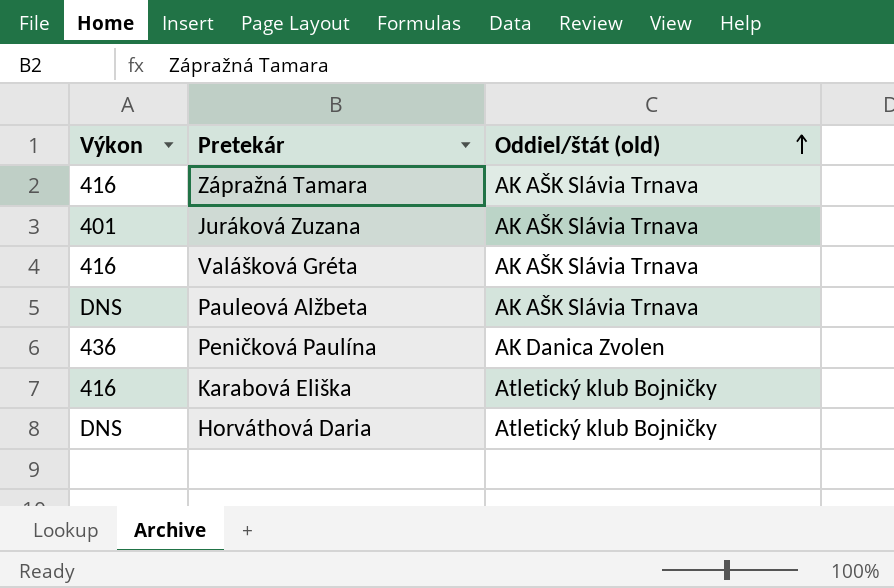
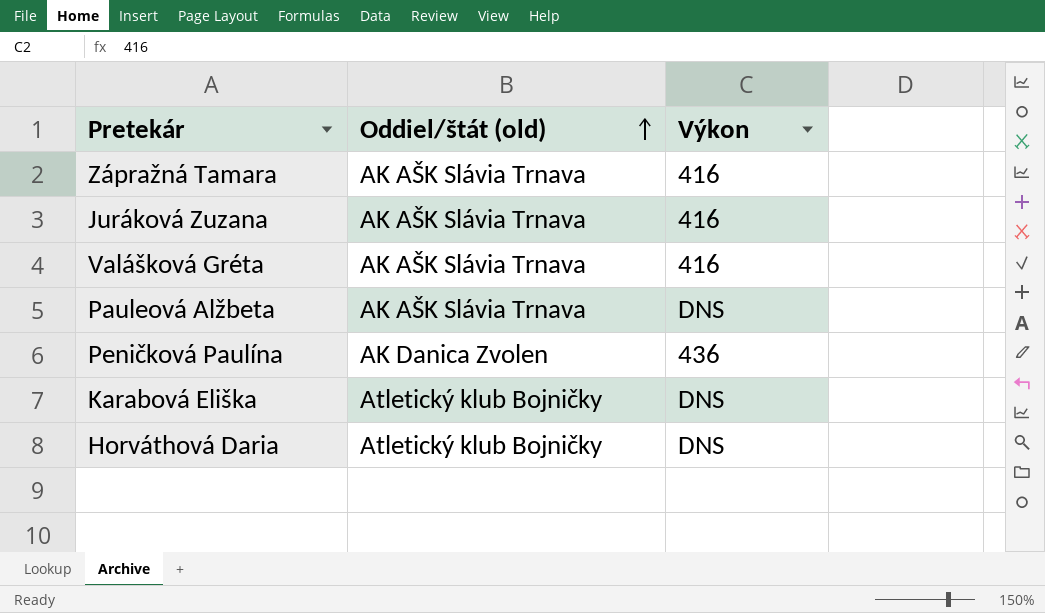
column Výkon | position: 1 -> 3
Juráková Zuzana | Výkon: 401 -> 416
Karabová Eliška | Výkon: 416 -> DNS

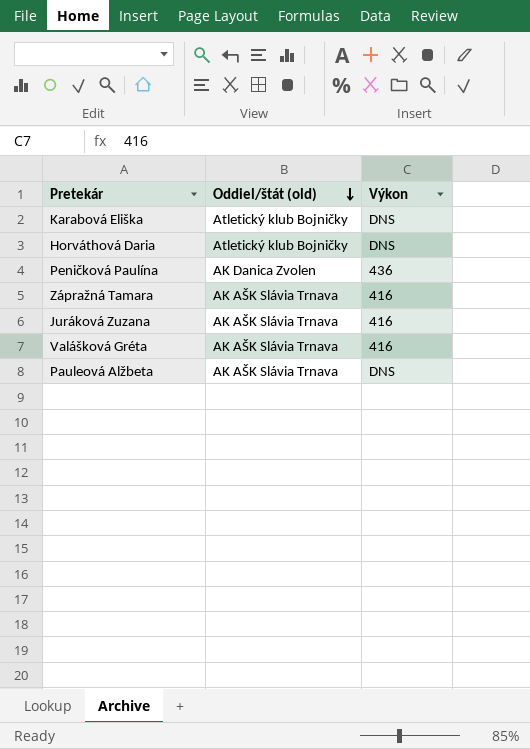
row order: Oddiel/štát (old) ascending -> Oddiel/štát (old) descending

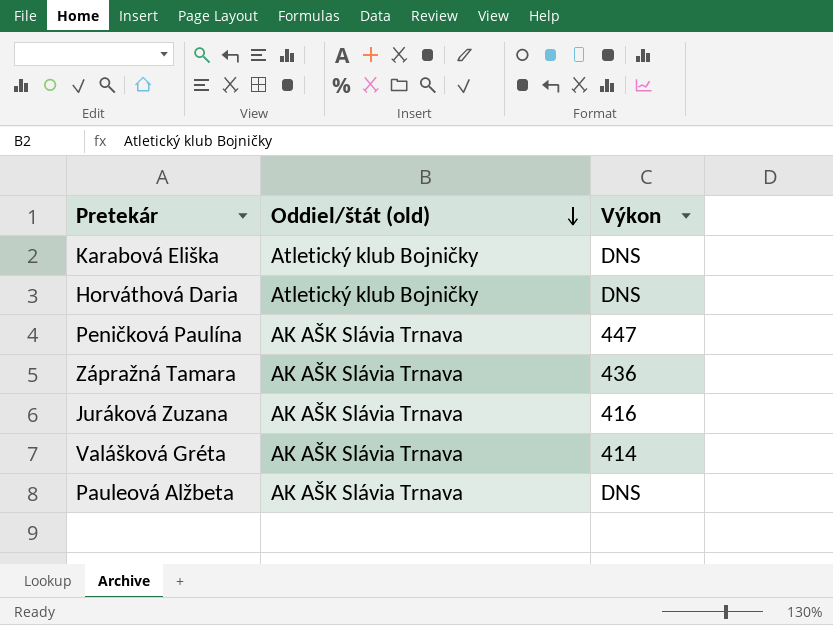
Peničková Paulína | Oddiel/štát (old): AK Danica Zvolen -> AK AŠK Slávia Trnava
Peničková Paulína | Výkon: 436 -> 447
Zápražná Tamara | Výkon: 416 -> 436
Valášková Gréta | Výkon: 416 -> 414

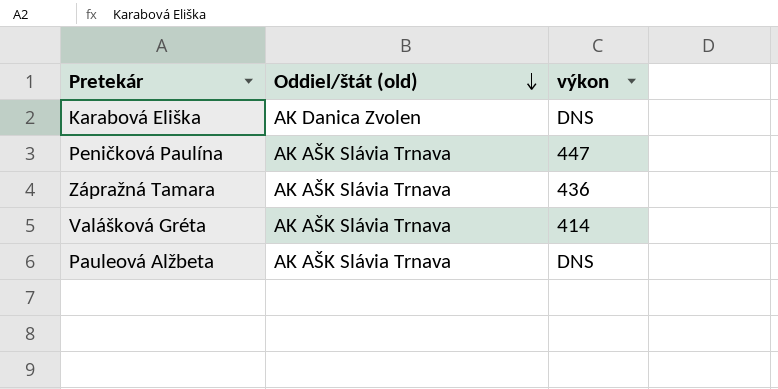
column name: Výkon -> výkon
row Horváthová Daria: Atletický klub Bojničky | DNS -> none
row Juráková Zuzana: AK AŠK Slávia Trnava | 416 -> none
Karabová Eliška | Oddiel/štát (old): Atletický klub Bojničky -> AK Danica Zvolen

